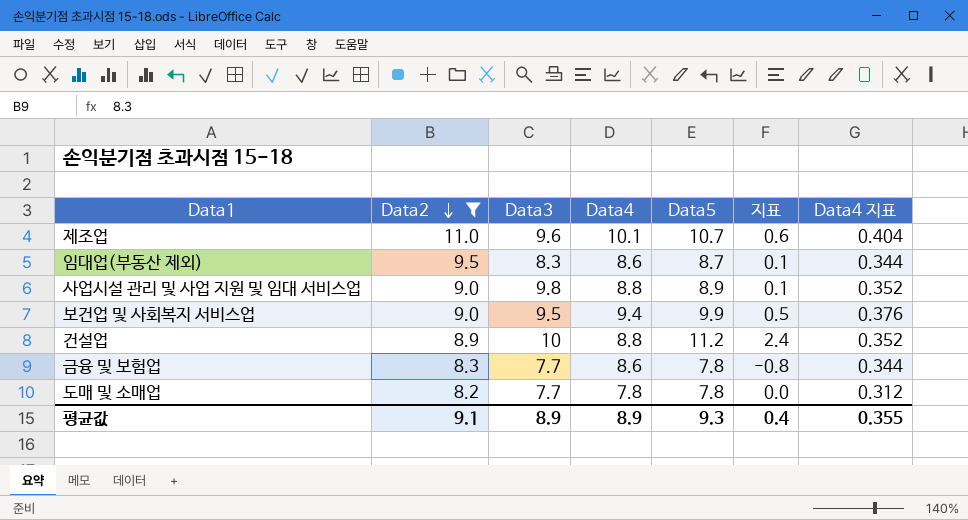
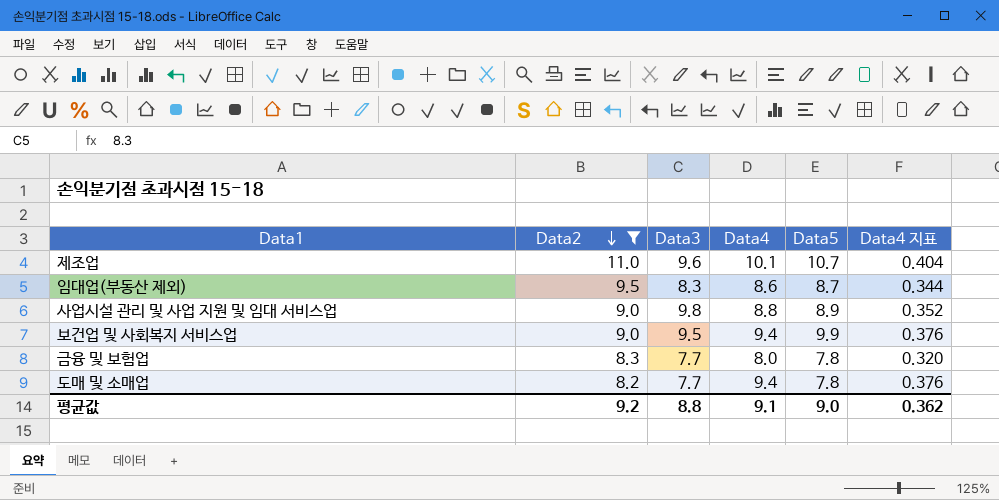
column 지표 | formula: [Data5] - [Data4] -> none
row 건설업: 8.9 | 10 | 8.8 | 11.2 | 2.4 | 0.352 -> none
금융 및 보험업 | Data4: 8.6 -> 8.0
금융 및 보험업 | Data4 지표: 0.344 -> 0.320
도매 및 소매업 | Data4: 7.8 -> 9.4
도매 및 소매업 | Data4 지표: 0.312 -> 0.376
평균값 | Data2: 9.1 -> 9.2
평균값 | Data3: 8.9 -> 8.8
평균값 | Data4: 8.9 -> 9.1
평균값 | Data5: 9.3 -> 9.0
평균값 | Data4 지표: 0.355 -> 0.362

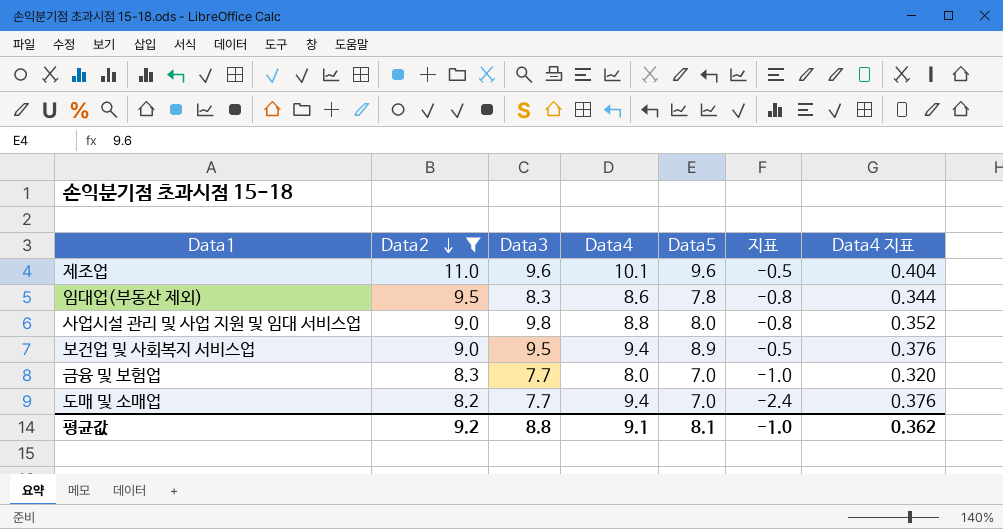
column 지표 | formula: none -> [Data5] - [Data4]
제조업 | Data5: 10.7 -> 9.6
임대업(부동산 제외) | Data5: 8.7 -> 7.8
사업시설 관리 및 사업 지원 및 임대 서비스업 | Data5: 8.9 -> 8.0
보건업 및 사회복지 서비스업 | Data5: 9.9 -> 8.9
금융 및 보험업 | Data5: 7.8 -> 7.0
도매 및 소매업 | Data5: 7.8 -> 7.0
평균값 | Data5: 9.0 -> 8.1

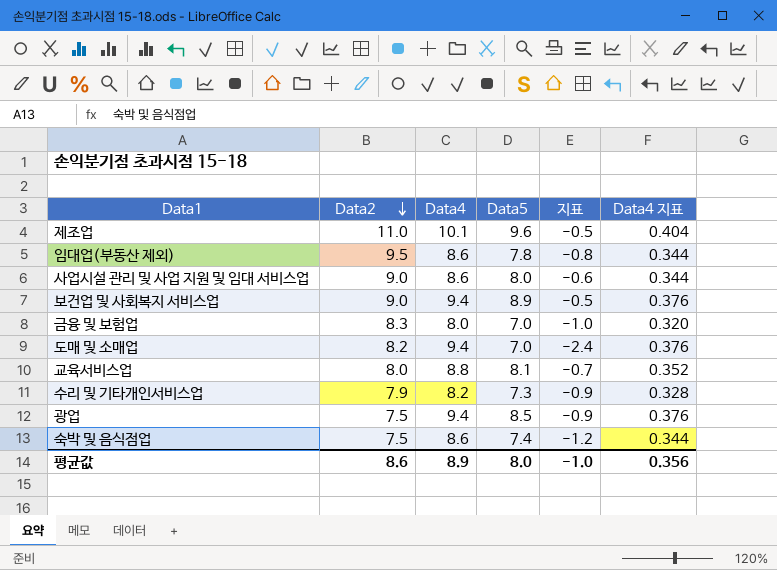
filter: Data2 >= 8.2 -> none
column Data3 | position: 3 -> none
사업시설 관리 및 사업 지원 및 임대 서비스업 | Data4: 8.8 -> 8.6
사업시설 관리 및 사업 지원 및 임대 서비스업 | 지표: -0.8 -> -0.6
사업시설 관리 및 사업 지원 및 임대 서비스업 | Data4 지표: 0.352 -> 0.344
평균값 | Data2: 9.2 -> 8.6
평균값 | Data4: 9.1 -> 8.9
평균값 | Data5: 8.1 -> 8.0
평균값 | Data4 지표: 0.362 -> 0.356

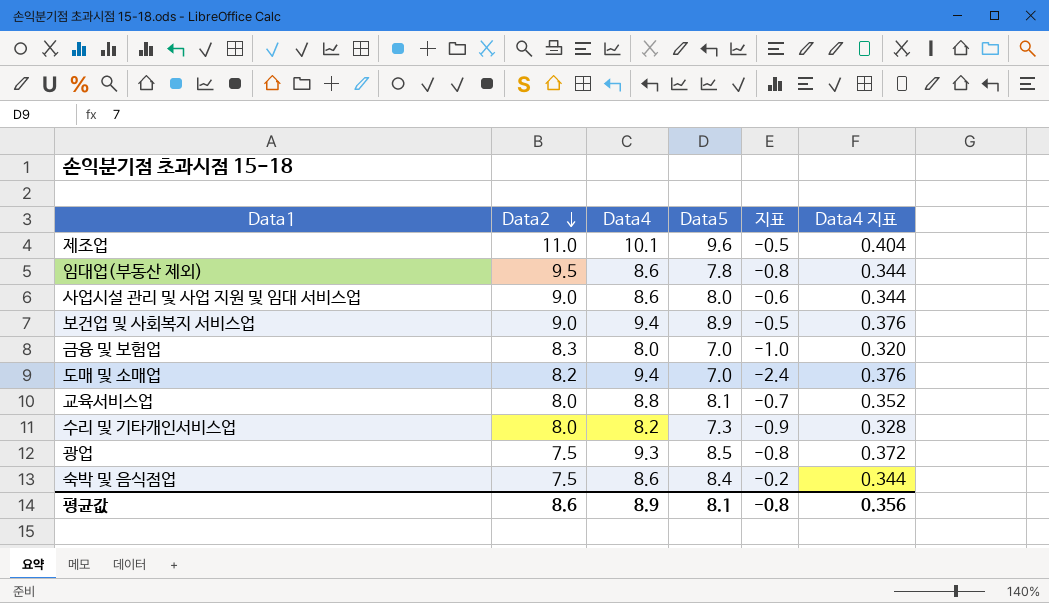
수리 및 기타개인서비스업 | Data2: 7.9 -> 8.0
광업 | Data4: 9.4 -> 9.3
광업 | 지표: -0.9 -> -0.8
광업 | Data4 지표: 0.376 -> 0.372
숙박 및 음식점업 | Data5: 7.4 -> 8.4
숙박 및 음식점업 | 지표: -1.2 -> -0.2
평균값 | Data5: 8.0 -> 8.1
평균값 | 지표: -1.0 -> -0.8

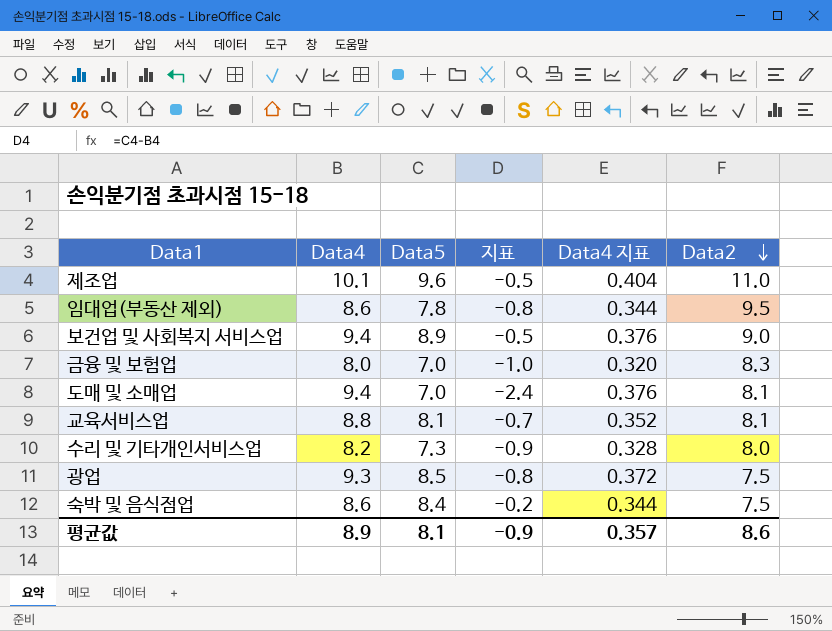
column Data2 | position: 2 -> 6
row 사업시설 관리 및 사업 지원 및 임대 서비스업: 9.0 | 8.6 | 8.0 | -0.6 | 0.344 -> none
도매 및 소매업 | Data2: 8.2 -> 8.1
교육서비스업 | Data2: 8.0 -> 8.1
평균값 | 지표: -0.8 -> -0.9
평균값 | Data4 지표: 0.356 -> 0.357

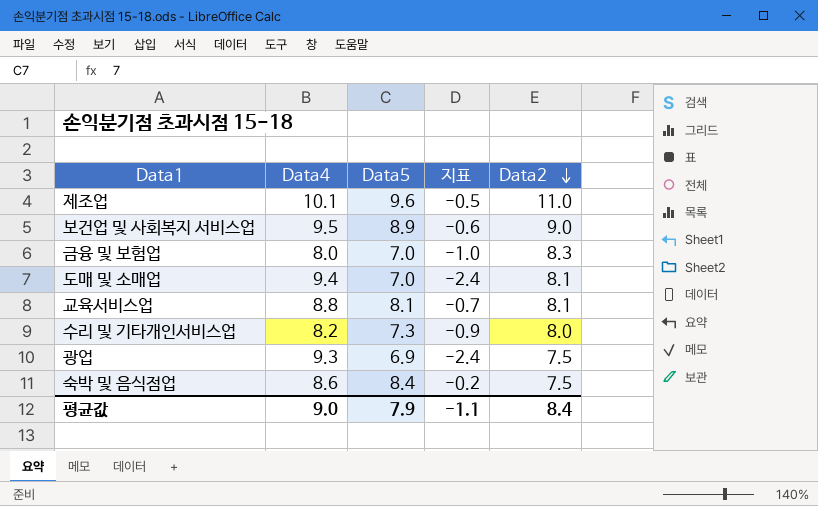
column Data4 지표 | formula: [Data4] * 0.04 -> none
row 임대업(부동산 제외): 8.6 | 7.8 | -0.8 | 0.344 | 9.5 -> none
보건업 및 사회복지 서비스업 | Data4: 9.4 -> 9.5
보건업 및 사회복지 서비스업 | 지표: -0.5 -> -0.6
광업 | Data5: 8.5 -> 6.9
광업 | 지표: -0.8 -> -2.4
평균값 | Data4: 8.9 -> 9.0
평균값 | Data5: 8.1 -> 7.9
평균값 | 지표: -0.9 -> -1.1
평균값 | Data2: 8.6 -> 8.4

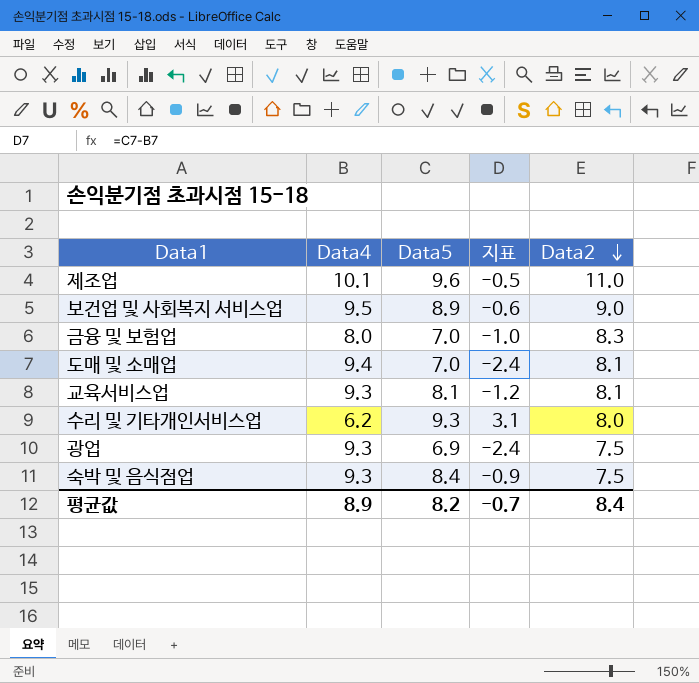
교육서비스업 | Data4: 8.8 -> 9.3
교육서비스업 | 지표: -0.7 -> -1.2
수리 및 기타개인서비스업 | Data4: 8.2 -> 6.2
수리 및 기타개인서비스업 | Data5: 7.3 -> 9.3
수리 및 기타개인서비스업 | 지표: -0.9 -> 3.1
숙박 및 음식점업 | Data4: 8.6 -> 9.3
숙박 및 음식점업 | 지표: -0.2 -> -0.9
평균값 | Data4: 9.0 -> 8.9
평균값 | Data5: 7.9 -> 8.2
평균값 | 지표: -1.1 -> -0.7

